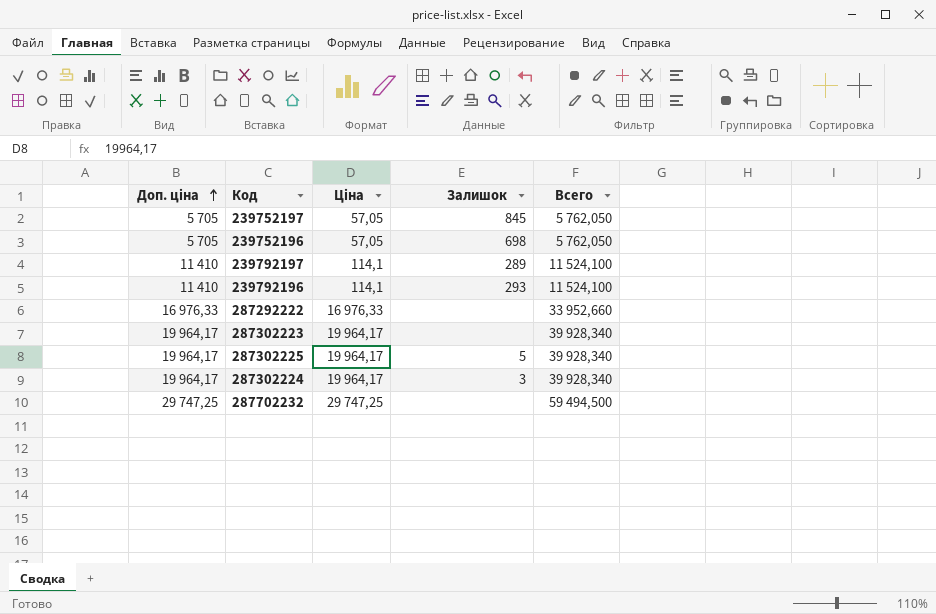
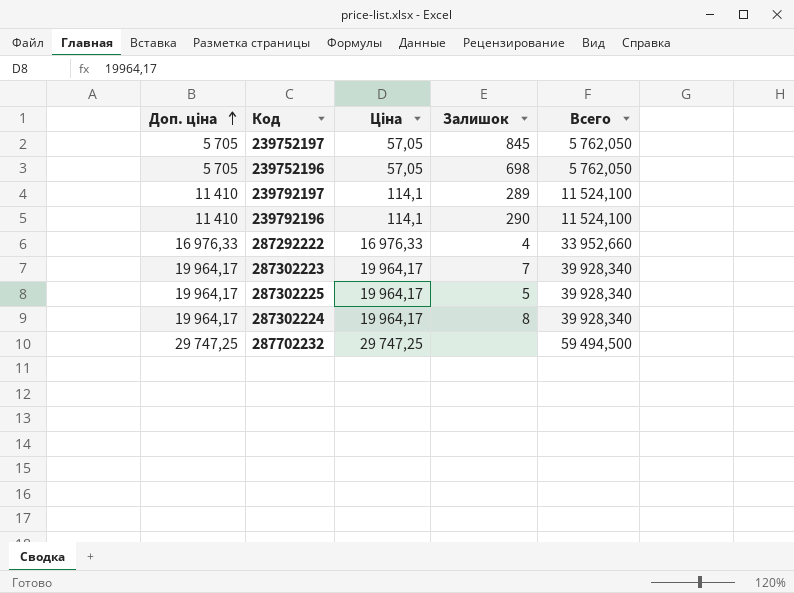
239792196 | Залишок: 293 -> 290
287292222 | Залишок: none -> 4
287302223 | Залишок: none -> 7
287302224 | Залишок: 3 -> 8

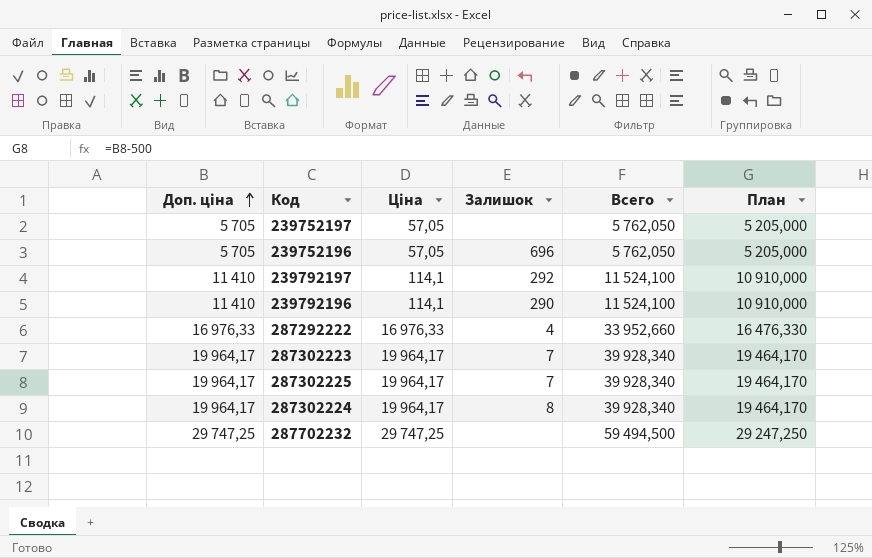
column План | formula: none -> [Доп. ціна] - 500
239752197 | Залишок: 845 -> none
239752196 | Залишок: 698 -> 696
239792197 | Залишок: 289 -> 292
287302225 | Залишок: 5 -> 7

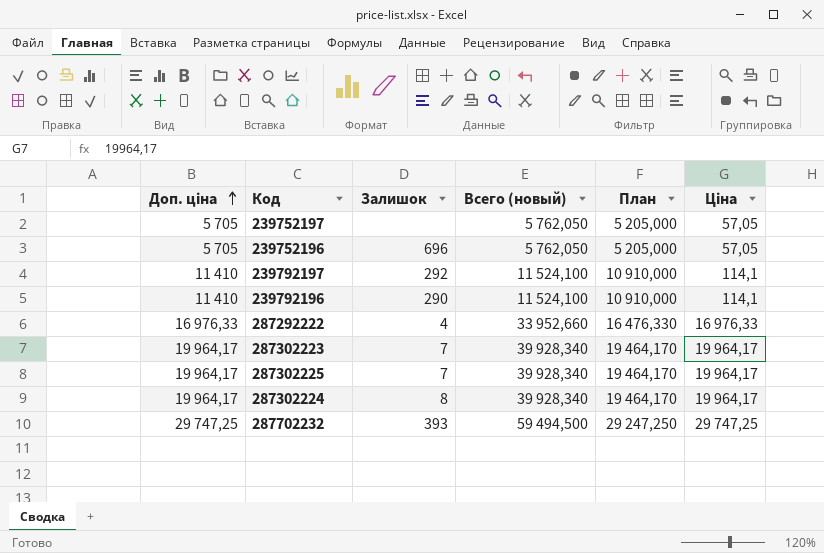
column name: Всего -> Всего (новый)
column Ціна | position: 3 -> 6
287702232 | Залишок: none -> 393

